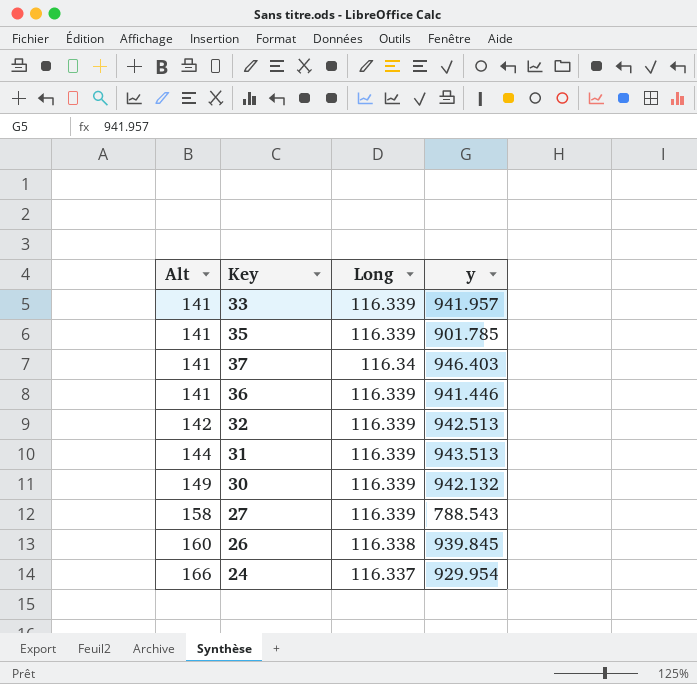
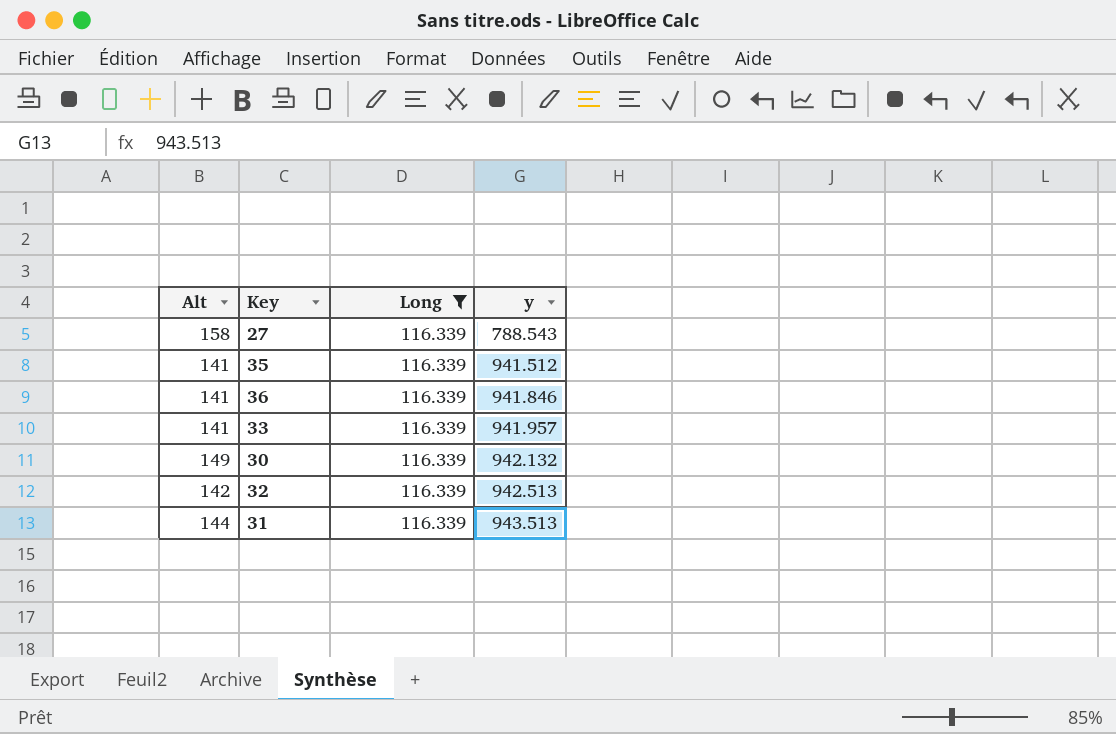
filter: none -> Long = 116.339
row order: Alt ascending -> y ascending
35 | y: 901.785 -> 941.512
36 | y: 941.446 -> 941.846

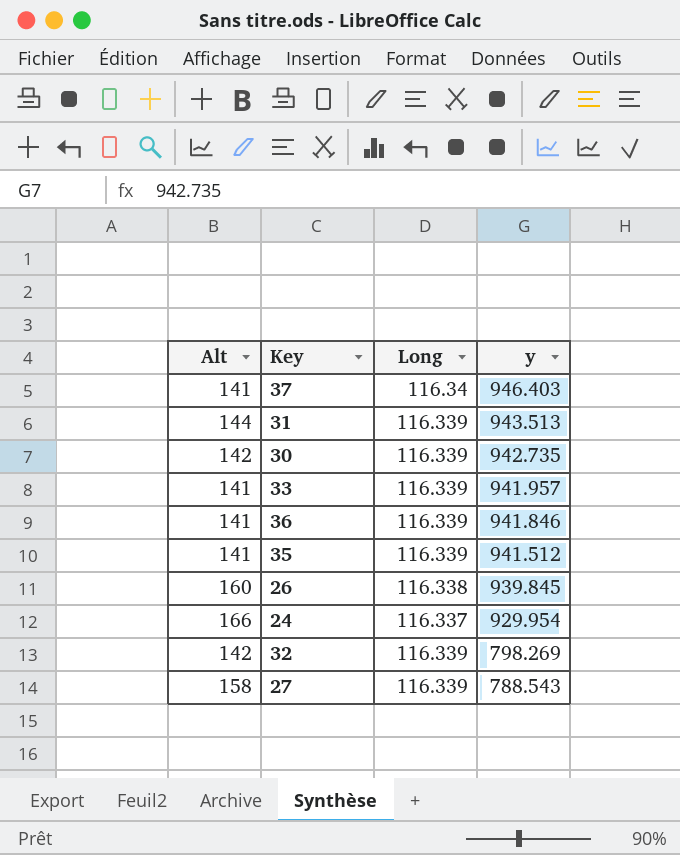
filter: Long = 116.339 -> none
row order: y ascending -> y descending
30 | Alt: 149 -> 142
30 | y: 942.132 -> 942.735
32 | y: 942.513 -> 798.269

